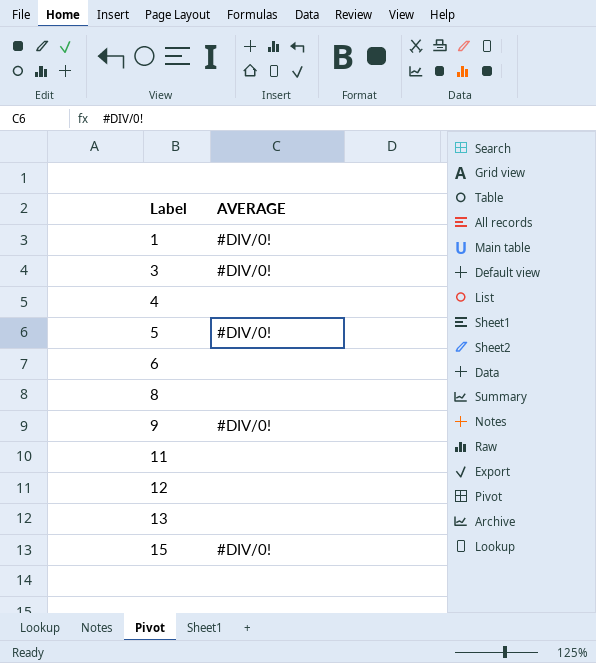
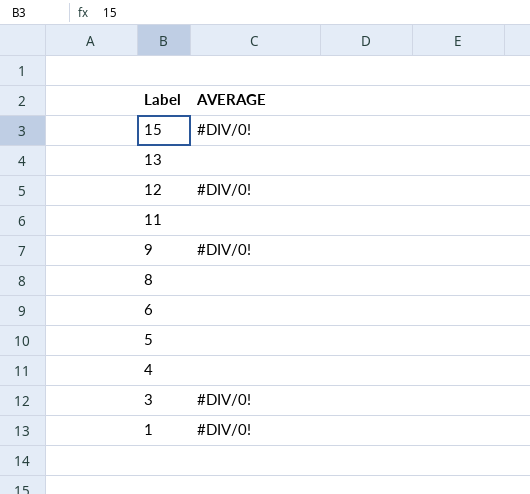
row order: Label ascending -> Label descending
12 | AVERAGE: none -> #DIV/0!
5 | AVERAGE: #DIV/0! -> none

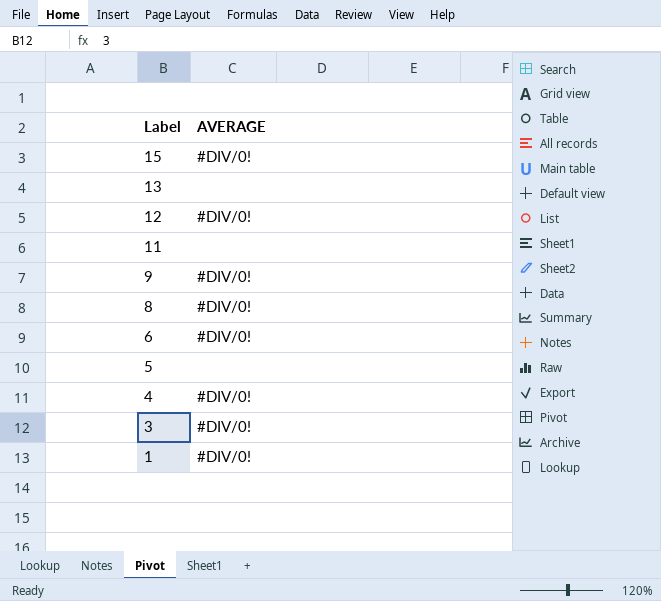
8 | AVERAGE: none -> #DIV/0!
6 | AVERAGE: none -> #DIV/0!
4 | AVERAGE: none -> #DIV/0!

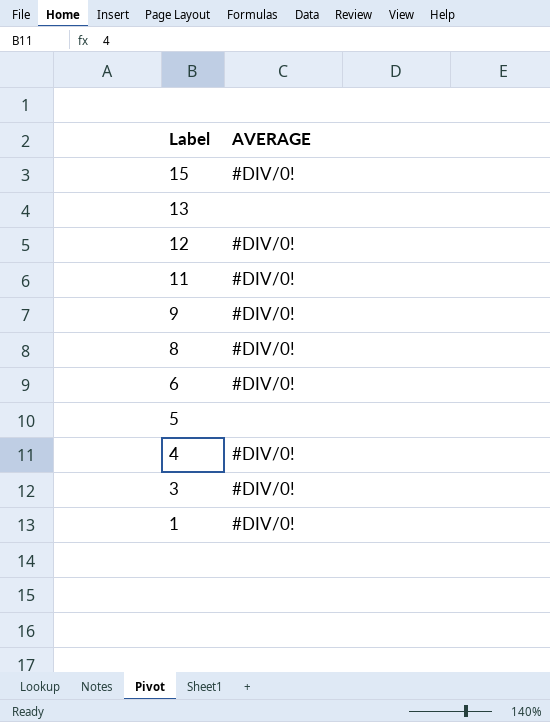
11 | AVERAGE: none -> #DIV/0!

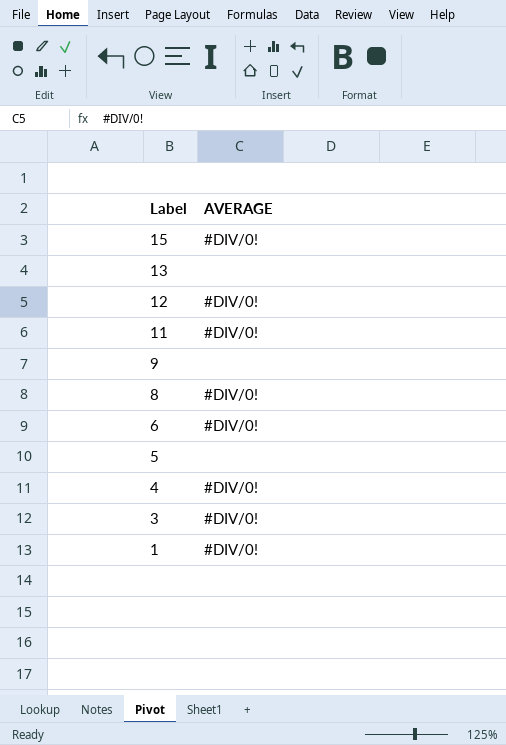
9 | AVERAGE: #DIV/0! -> none

